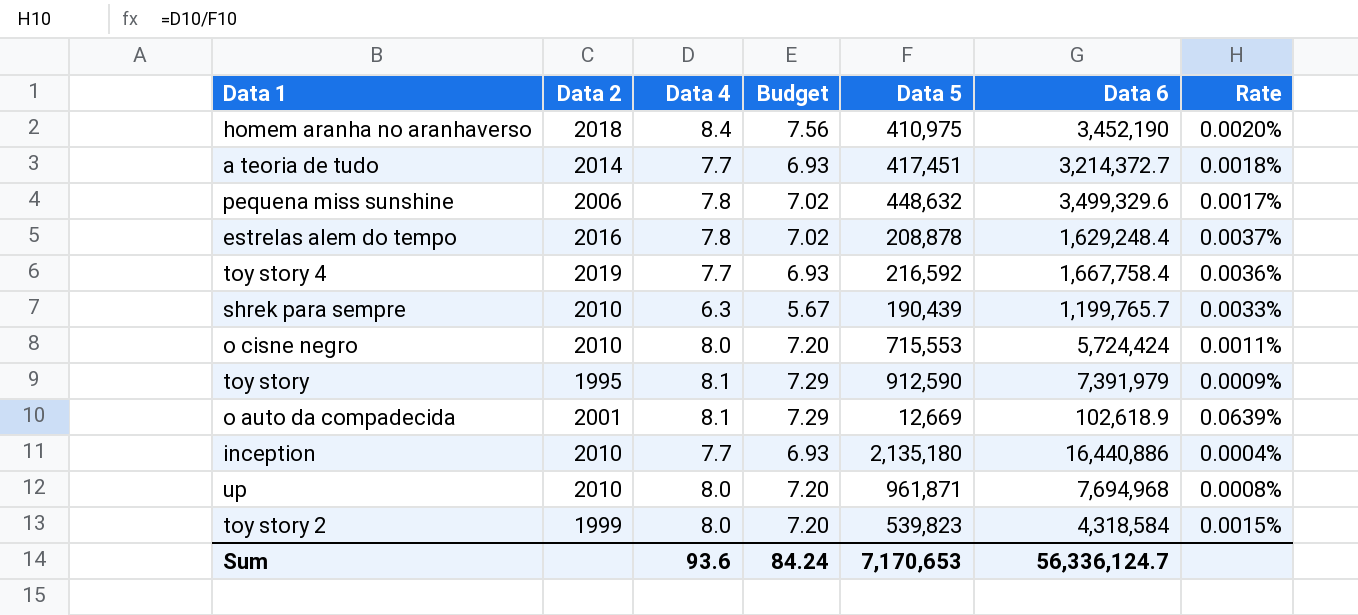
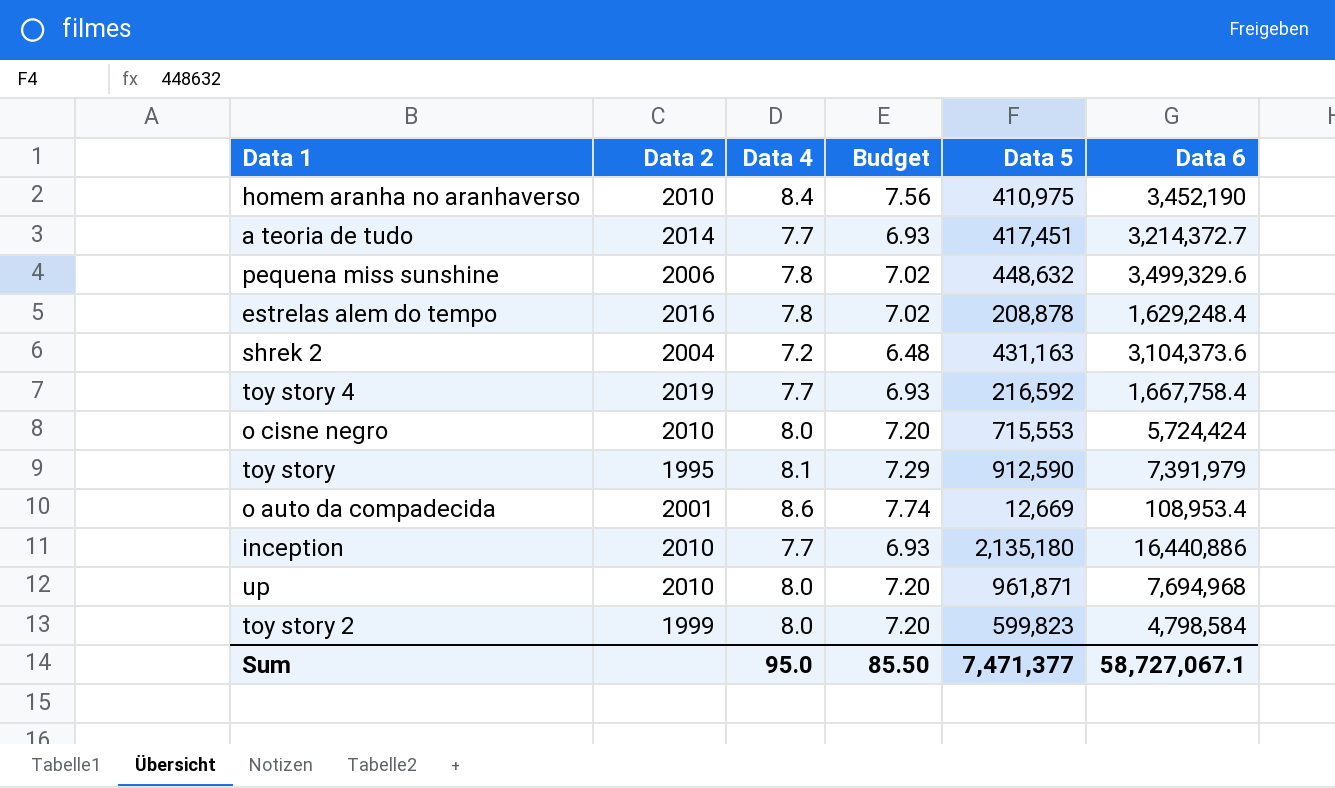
column Rate | formula: [Data 4] / [Data 5] -> none
row shrek para sempre: 2010 | 6.3 | 5.67 | 190,439 | 1,199,765.7 | 0.0033% -> none
homem aranha no aranhaverso | Data 2: 2018 -> 2010
row shrek 2: none -> 2004 | 7.2 | 6.48 | 431,163 | 3,104,373.6
o auto da compadecida | Data 4: 8.1 -> 8.6
o auto da compadecida | Budget: 7.29 -> 7.74
o auto da compadecida | Data 6: 102,618.9 -> 108,953.4
toy story 2 | Data 5: 539,823 -> 599,823
toy story 2 | Data 6: 4,318,584 -> 4,798,584
Sum | Data 4: 93.6 -> 95.0
Sum | Budget: 84.24 -> 85.50
Sum | Data 5: 7,170,653 -> 7,471,377
Sum | Data 6: 56,336,124.7 -> 58,727,067.1

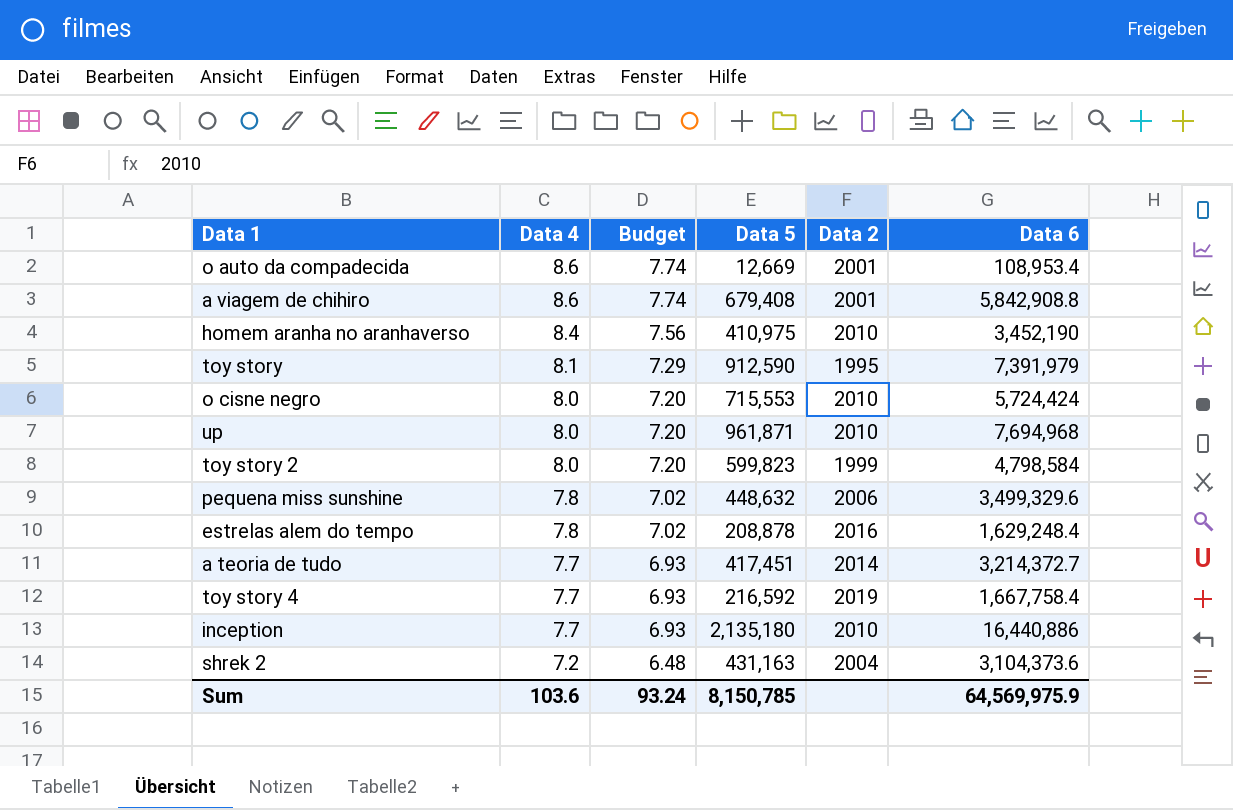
row order: none -> Data 4 descending
column Data 2 | position: 2 -> 5
row a viagem de chihiro: none -> 8.6 | 7.74 | 679,408 | 2001 | 5,842,908.8
Sum | Data 4: 95.0 -> 103.6
Sum | Budget: 85.50 -> 93.24
Sum | Data 5: 7,471,377 -> 8,150,785
Sum | Data 6: 58,727,067.1 -> 64,569,975.9

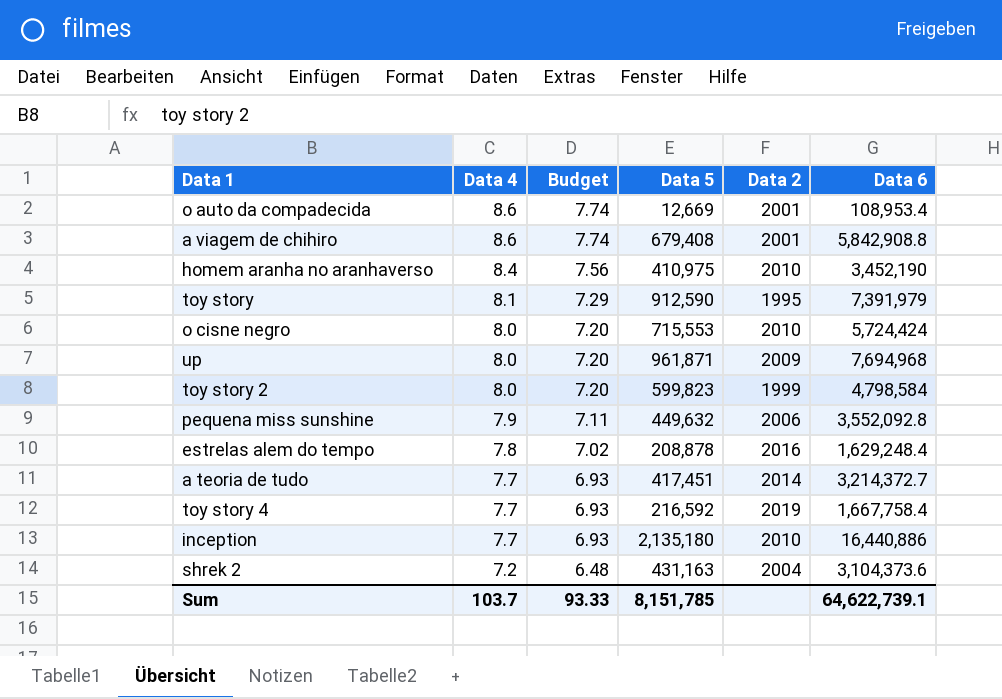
up | Data 2: 2010 -> 2009
pequena miss sunshine | Data 4: 7.8 -> 7.9
pequena miss sunshine | Budget: 7.02 -> 7.11
pequena miss sunshine | Data 5: 448,632 -> 449,632
pequena miss sunshine | Data 6: 3,499,329.6 -> 3,552,092.8
Sum | Data 4: 103.6 -> 103.7
Sum | Budget: 93.24 -> 93.33
Sum | Data 5: 8,150,785 -> 8,151,785
Sum | Data 6: 64,569,975.9 -> 64,622,739.1

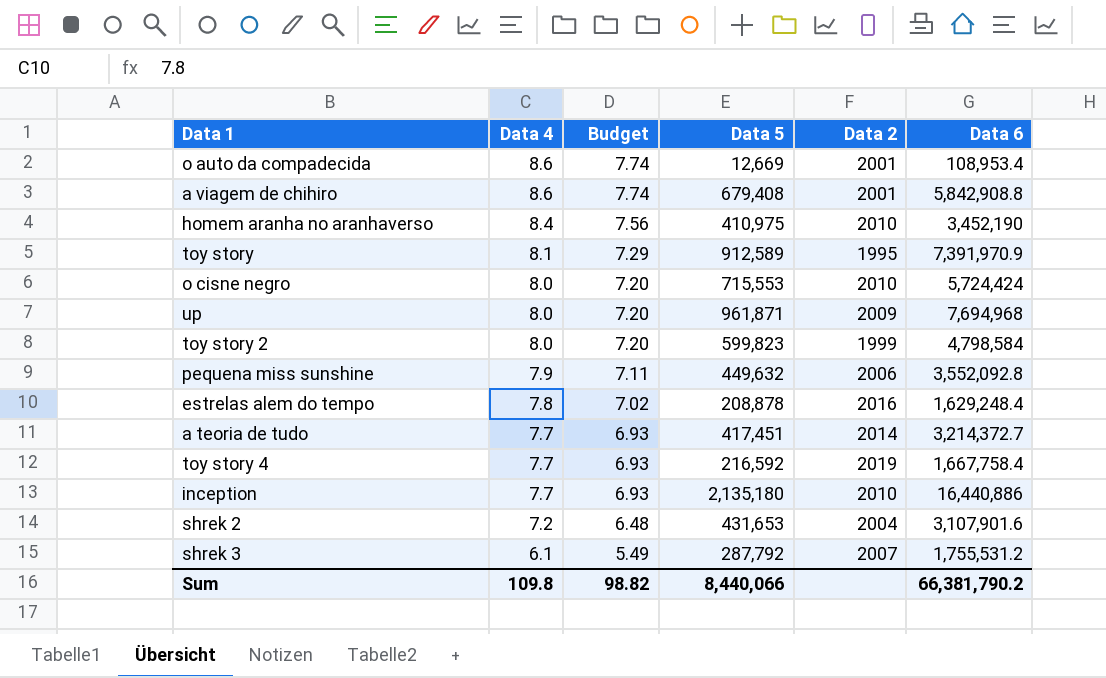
toy story | Data 5: 912,590 -> 912,589
toy story | Data 6: 7,391,979 -> 7,391,970.9
shrek 2 | Data 5: 431,163 -> 431,653
shrek 2 | Data 6: 3,104,373.6 -> 3,107,901.6
row shrek 3: none -> 6.1 | 5.49 | 287,792 | 2007 | 1,755,531.2
Sum | Data 4: 103.7 -> 109.8
Sum | Budget: 93.33 -> 98.82
Sum | Data 5: 8,151,785 -> 8,440,066
Sum | Data 6: 64,622,739.1 -> 66,381,790.2

